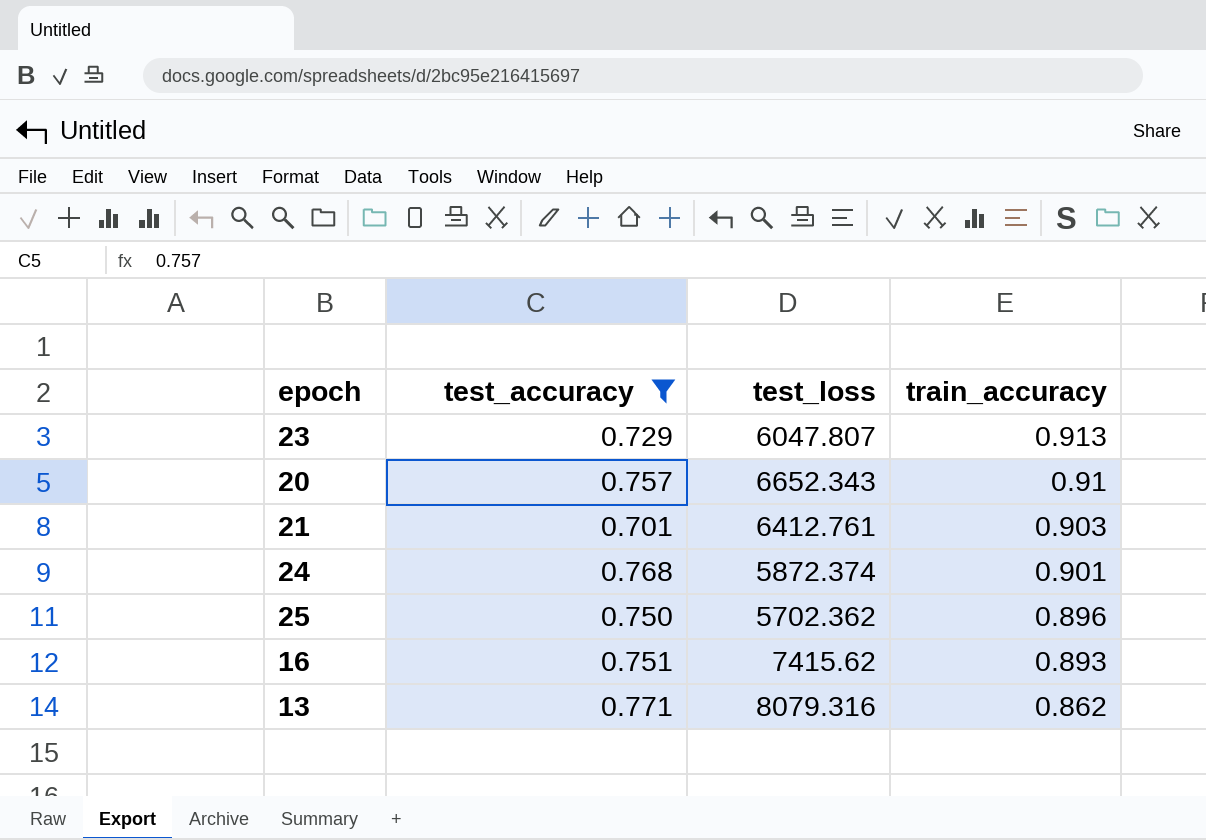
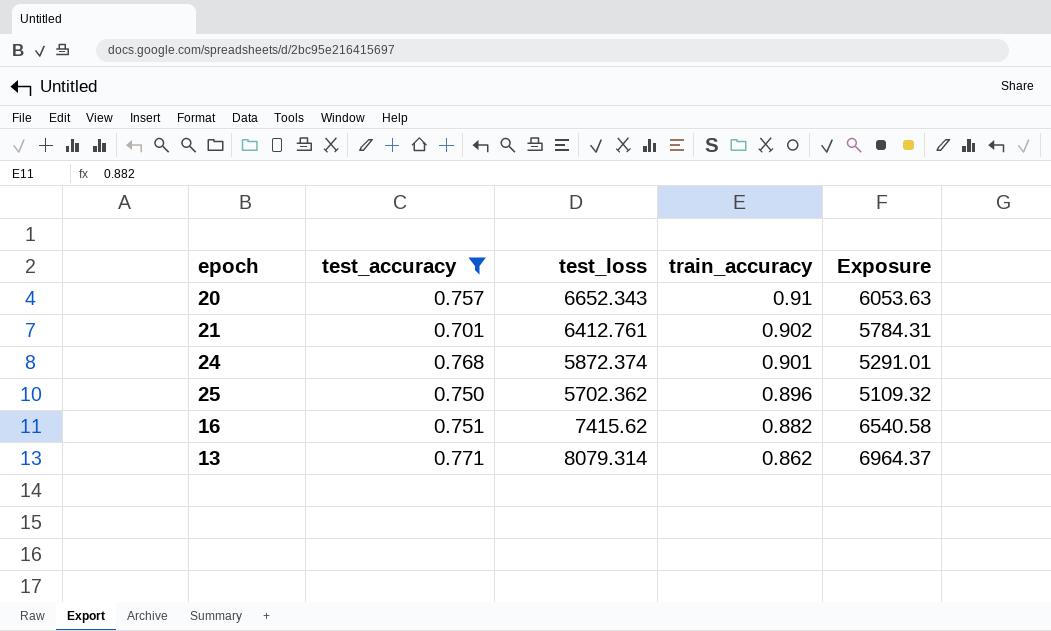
column Exposure | formula: none -> [test_loss] * [train_accuracy]
row 23: 0.729 | 6047.807 | 0.913 -> none
21 | train_accuracy: 0.903 -> 0.902
16 | train_accuracy: 0.893 -> 0.882
13 | test_loss: 8079.316 -> 8079.314

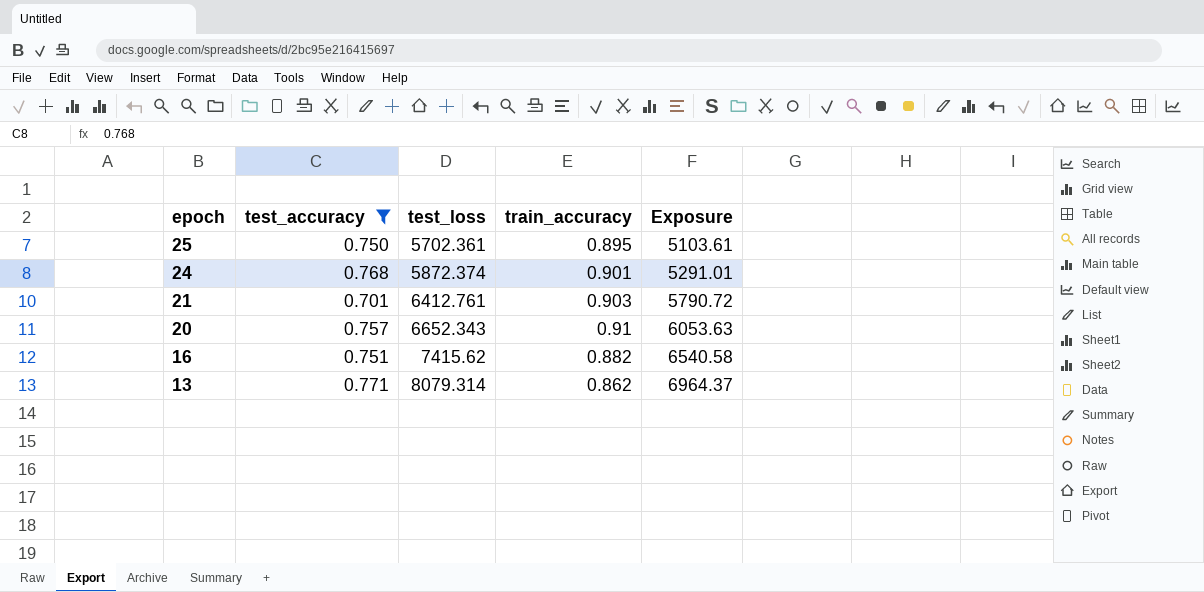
row order: train_accuracy descending -> epoch descending
25 | test_loss: 5702.362 -> 5702.361
25 | train_accuracy: 0.896 -> 0.895
25 | Exposure: 5109.32 -> 5103.61
21 | train_accuracy: 0.902 -> 0.903
21 | Exposure: 5784.31 -> 5790.72

